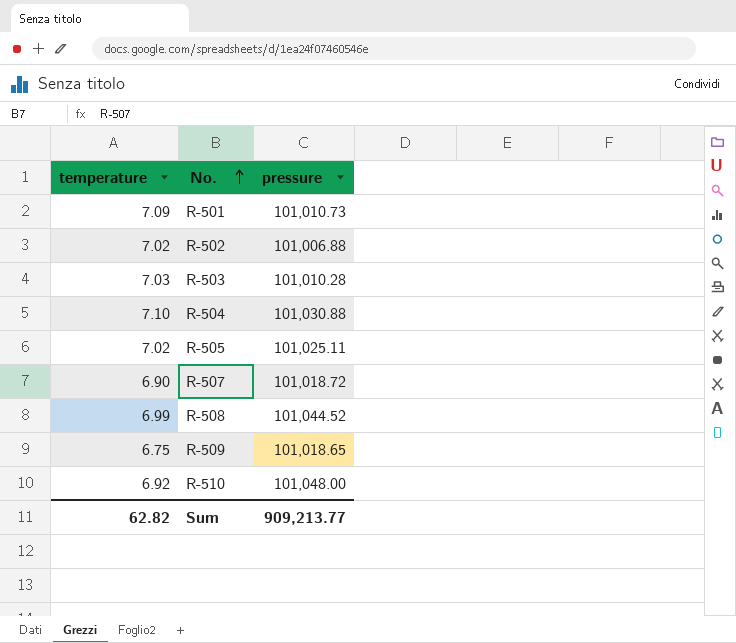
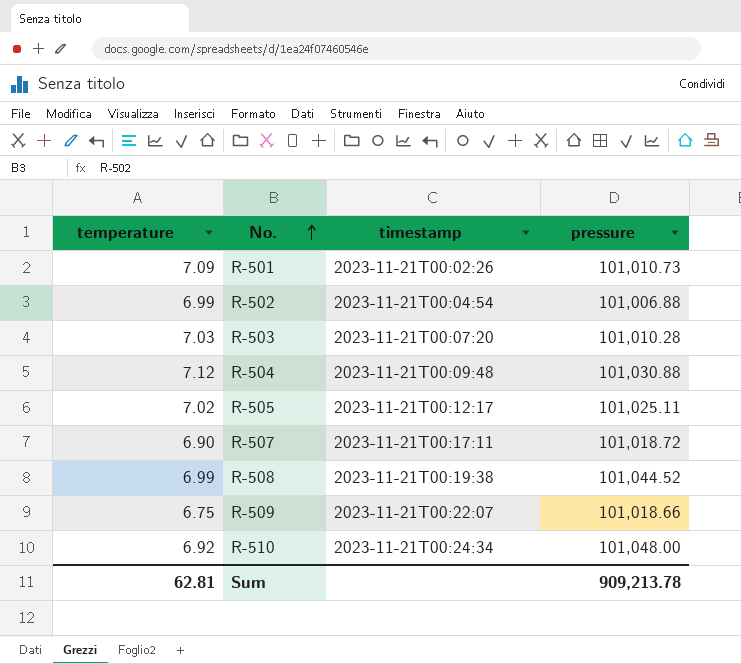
column timestamp | position: none -> 3
R-502 | temperature: 7.02 -> 6.99
R-504 | temperature: 7.10 -> 7.12
R-509 | pressure: 101,018.65 -> 101,018.66
Sum | temperature: 62.82 -> 62.81
Sum | pressure: 909,213.77 -> 909,213.78

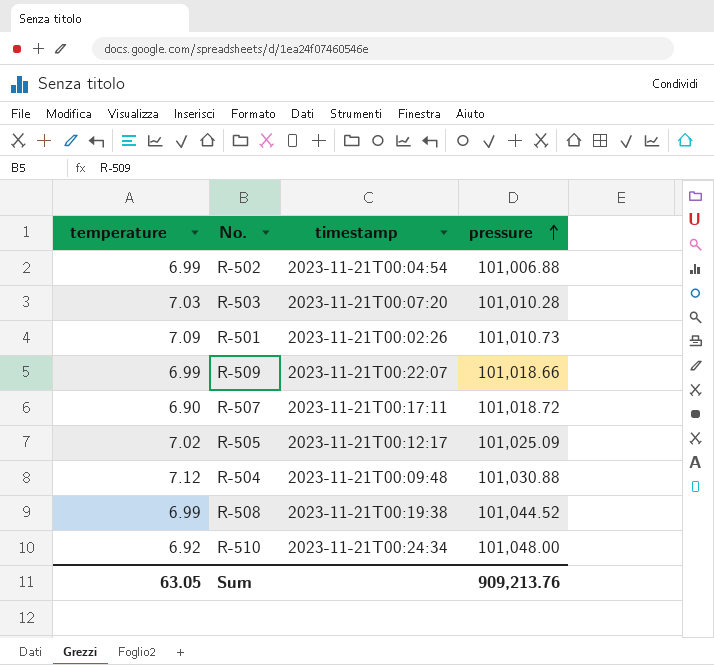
row order: No. ascending -> pressure ascending
R-509 | temperature: 6.75 -> 6.99
R-505 | pressure: 101,025.11 -> 101,025.09
Sum | temperature: 62.81 -> 63.05
Sum | pressure: 909,213.78 -> 909,213.76

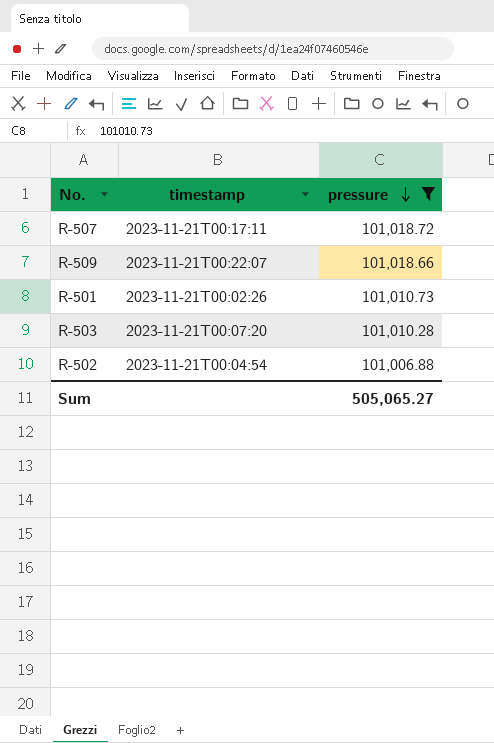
filter: none -> pressure <= 101,018.72
row order: pressure ascending -> pressure descending
column temperature | position: 1 -> none
Sum | pressure: 909,213.76 -> 505,065.27

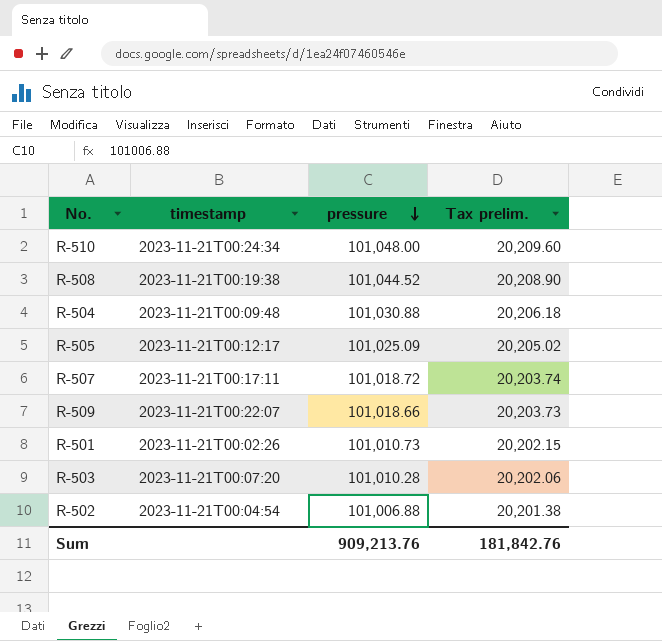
filter: pressure <= 101,018.72 -> none
column Tax prelim. | formula: none -> [pressure] * 0.2
Sum | pressure: 505,065.27 -> 909,213.76

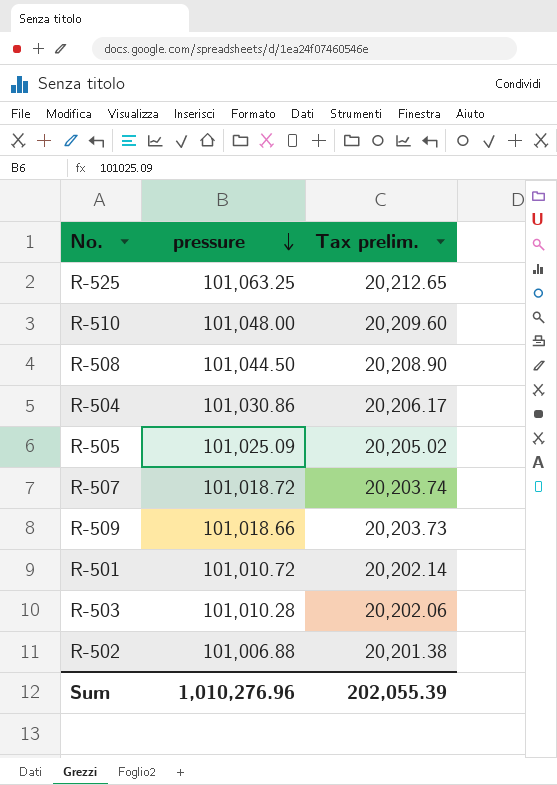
column timestamp | position: 2 -> none
row R-525: none -> 101,063.25 | 20,212.65
R-508 | pressure: 101,044.52 -> 101,044.50
R-504 | pressure: 101,030.88 -> 101,030.86
R-504 | Tax prelim.: 20,206.18 -> 20,206.17
R-501 | pressure: 101,010.73 -> 101,010.72
R-501 | Tax prelim.: 20,202.15 -> 20,202.14
Sum | pressure: 909,213.76 -> 1,010,276.96
Sum | Tax prelim.: 181,842.76 -> 202,055.39

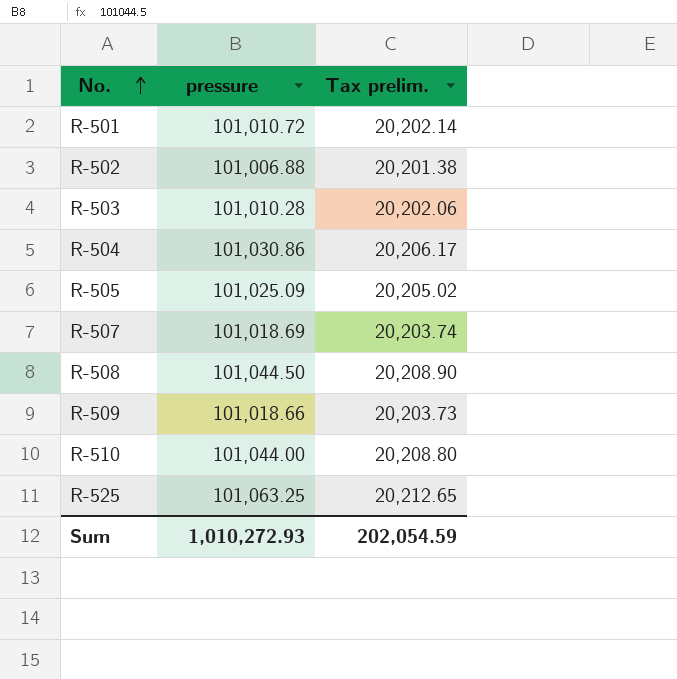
row order: pressure descending -> No. ascending
R-507 | pressure: 101,018.72 -> 101,018.69
R-510 | pressure: 101,048.00 -> 101,044.00
R-510 | Tax prelim.: 20,209.60 -> 20,208.80
Sum | pressure: 1,010,276.96 -> 1,010,272.93
Sum | Tax prelim.: 202,055.39 -> 202,054.59

